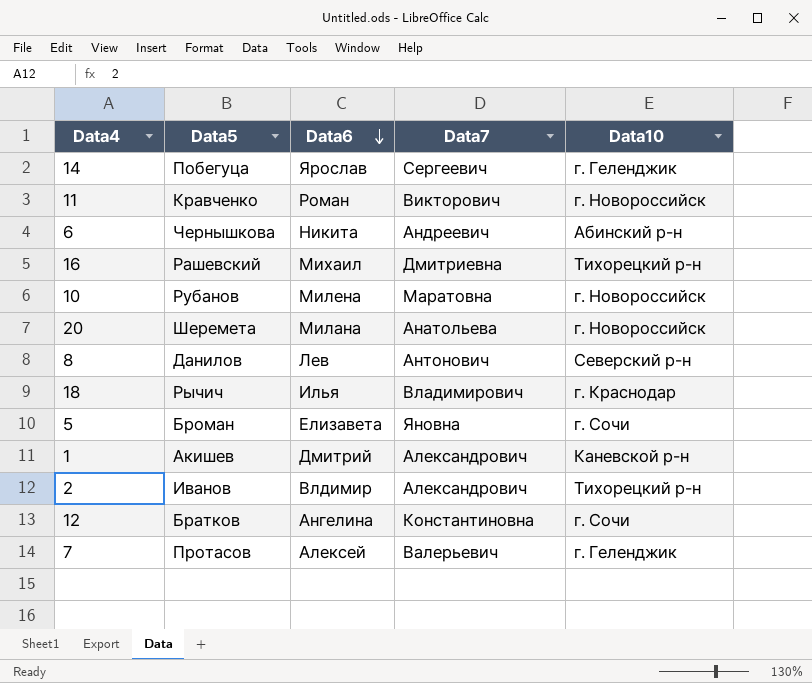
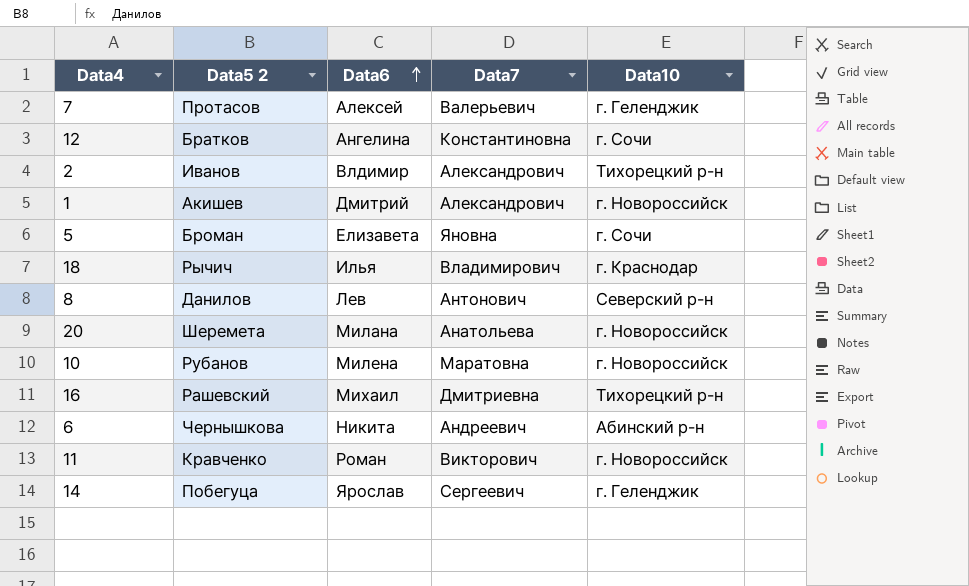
row order: Data6 descending -> Data6 ascending
column name: Data5 -> Data5 2
1 | Data10: Каневской р-н -> г. Новороссийск

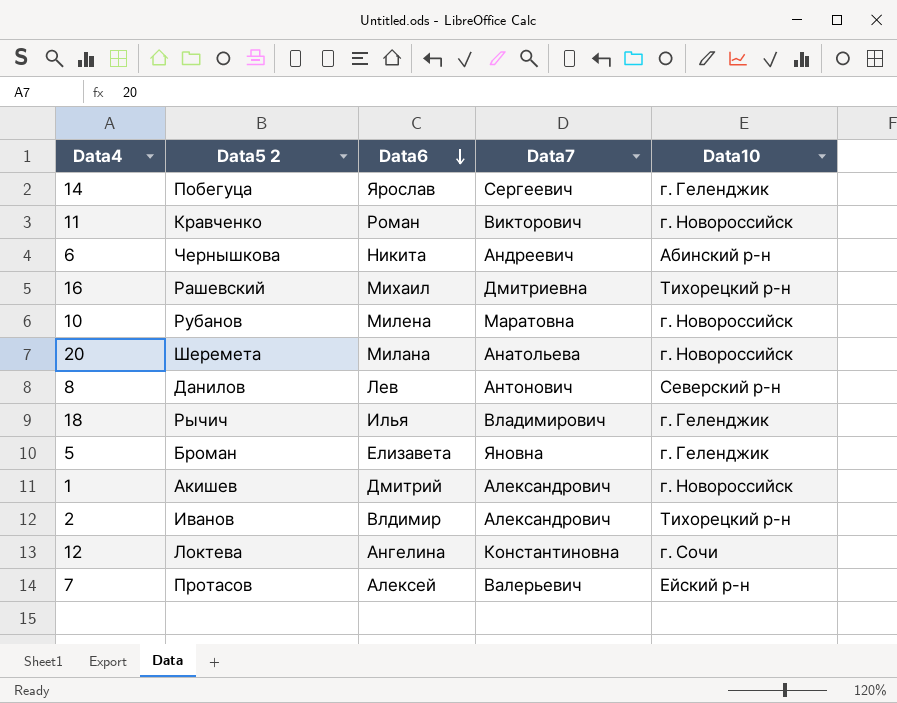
row order: Data6 ascending -> Data6 descending
18 | Data10: г. Краснодар -> г. Геленджик
5 | Data10: г. Сочи -> г. Геленджик
12 | Data5 2: Братков -> Локтева
7 | Data10: г. Геленджик -> Ейский р-н

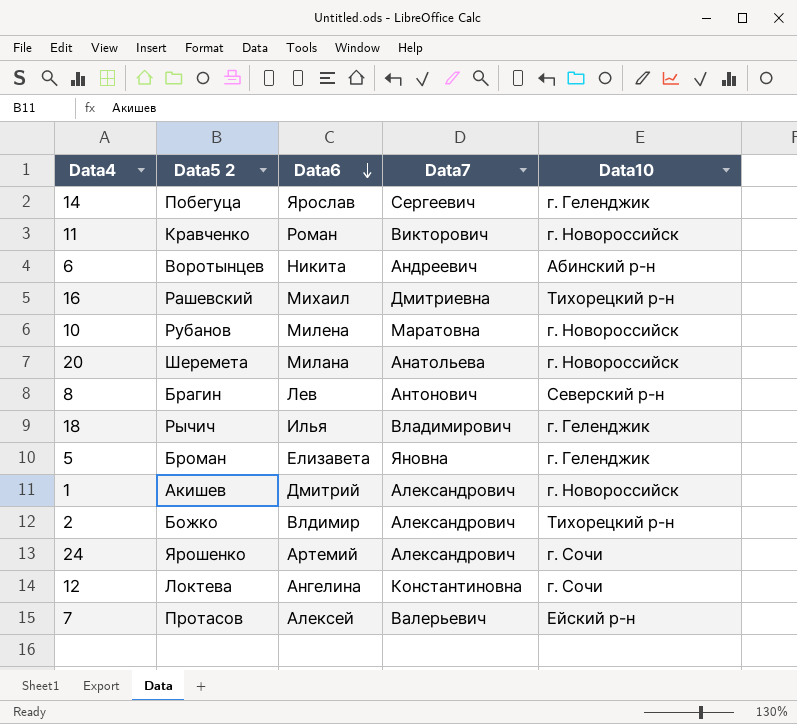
6 | Data5 2: Чернышкова -> Воротынцев
8 | Data5 2: Данилов -> Брагин
2 | Data5 2: Иванов -> Божко
row 24: none -> Ярошенко | Артемий | Александрович | г. Сочи

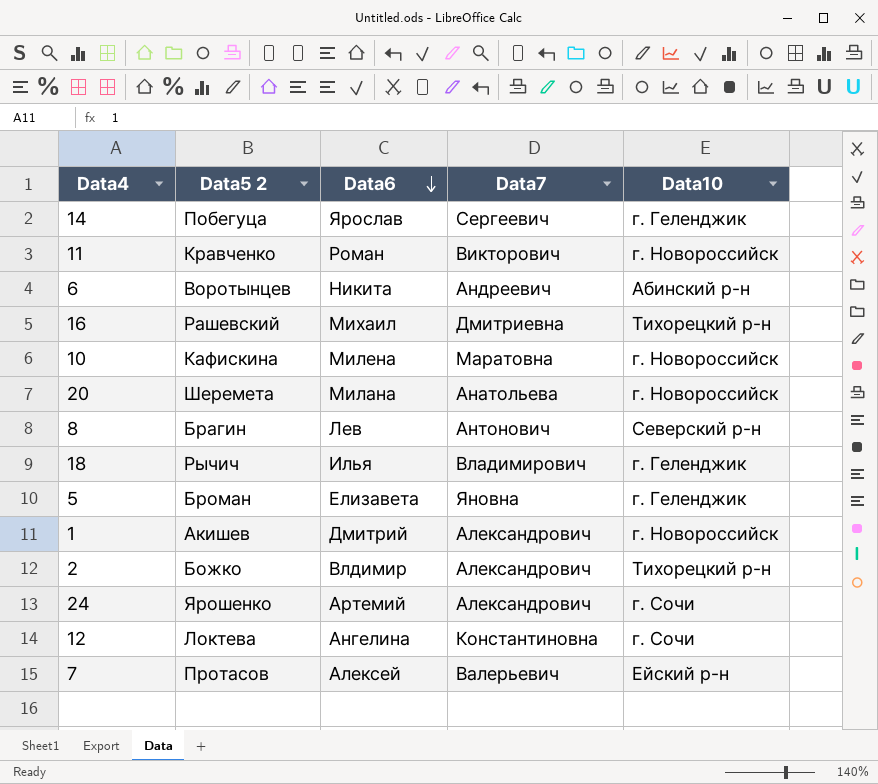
10 | Data5 2: Рубанов -> Кафискина

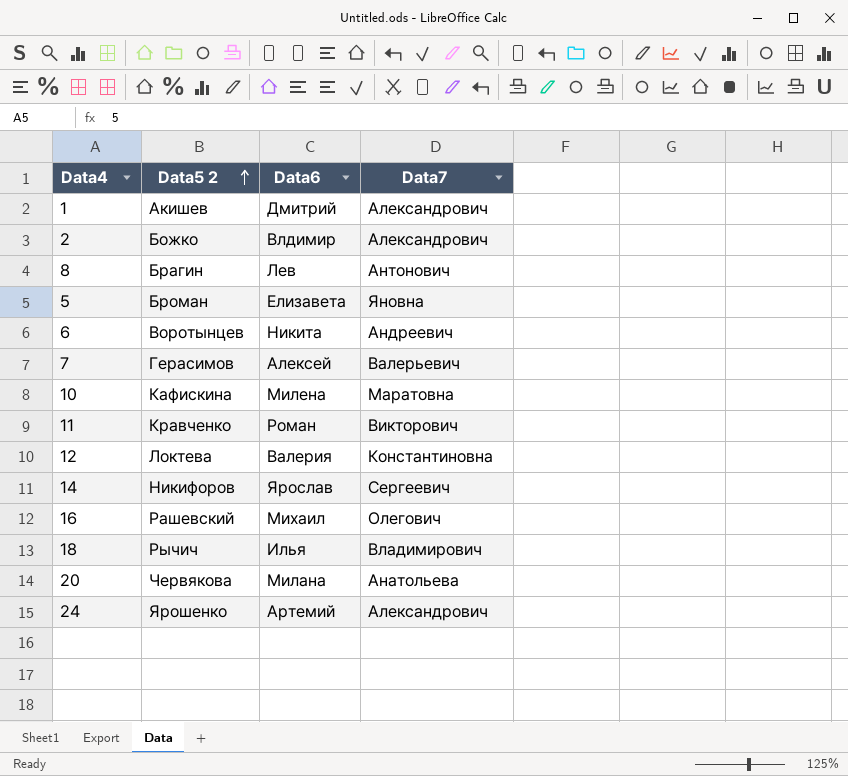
row order: Data6 descending -> Data5 2 ascending
column Data10 | position: 5 -> none
7 | Data5 2: Протасов -> Герасимов
12 | Data6: Ангелина -> Валерия
14 | Data5 2: Побегуца -> Никифоров
16 | Data7: Дмитриевна -> Олегович
20 | Data5 2: Шеремета -> Червякова

